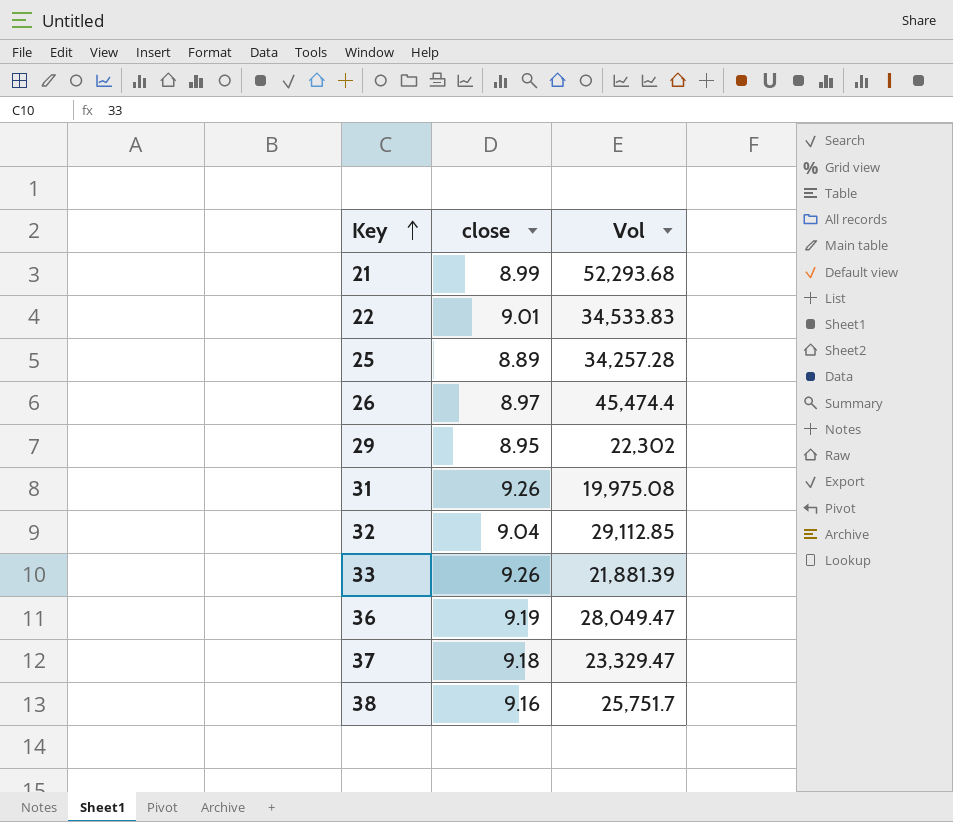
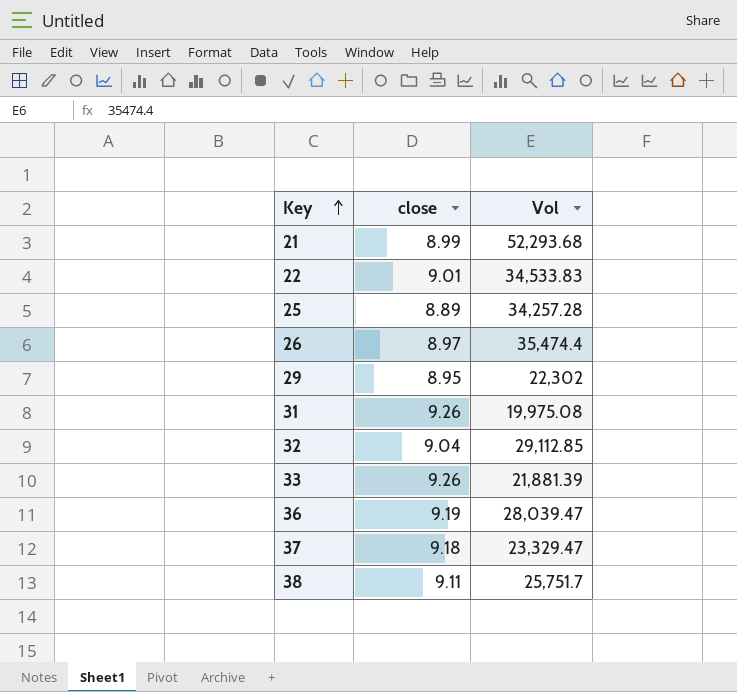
26 | Vol: 45,474.4 -> 35,474.4
36 | Vol: 28,049.47 -> 28,039.47
38 | close: 9.16 -> 9.11

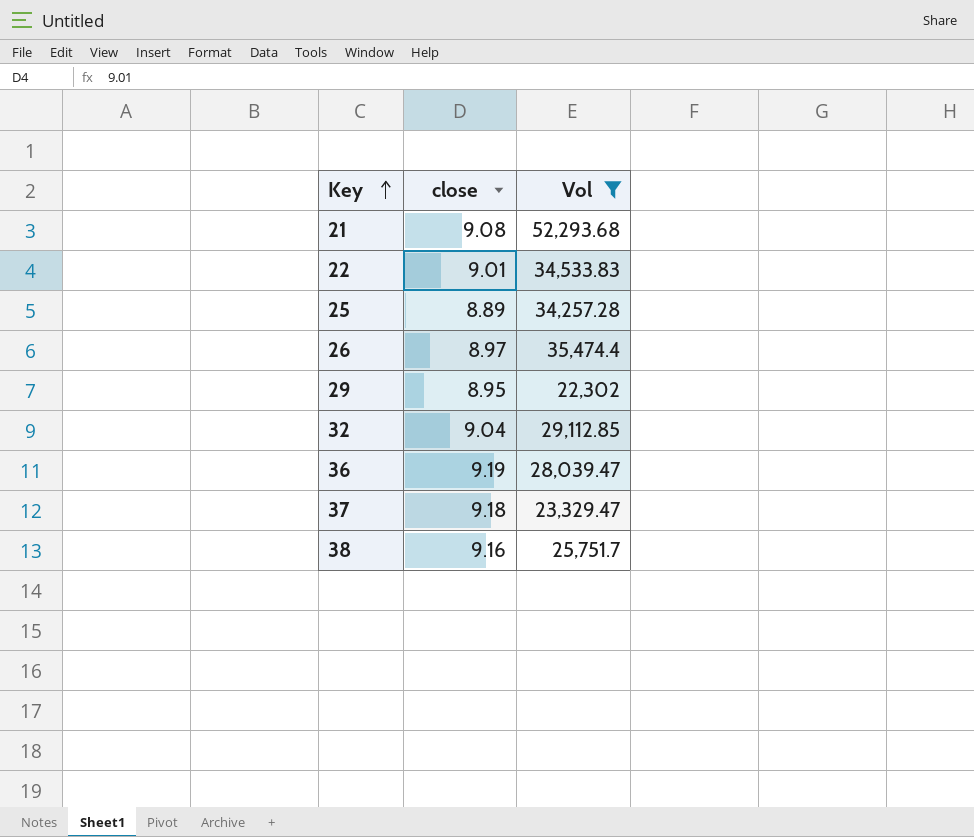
filter: none -> Vol >= 22,302
21 | close: 8.99 -> 9.08
38 | close: 9.11 -> 9.16

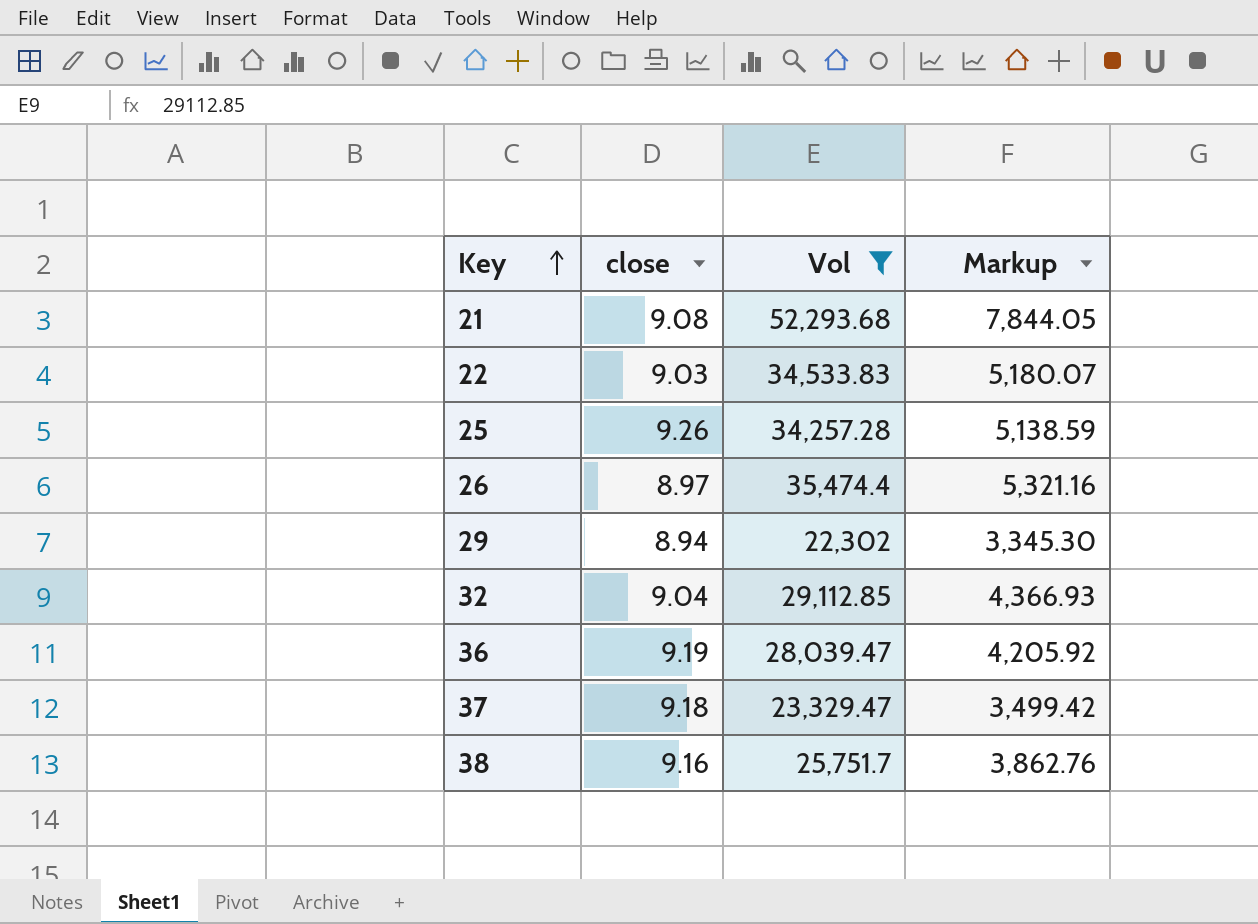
column Markup | formula: none -> [Vol] * 0.15
22 | close: 9.01 -> 9.03
25 | close: 8.89 -> 9.26
29 | close: 8.95 -> 8.94

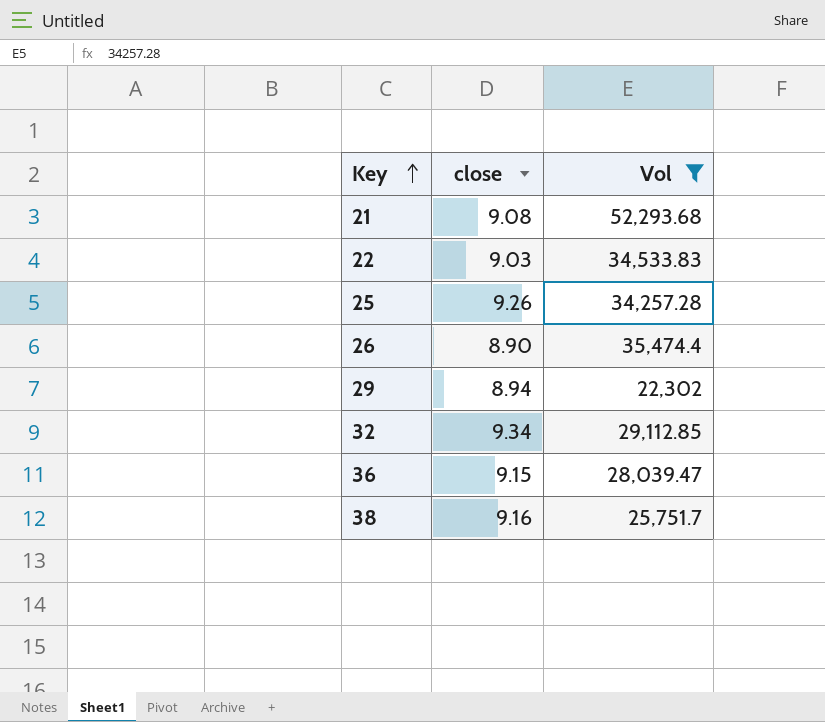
column Markup | formula: [Vol] * 0.15 -> none
row 37: 9.18 | 23,329.47 | 3,499.42 -> none
26 | close: 8.97 -> 8.90
32 | close: 9.04 -> 9.34
36 | close: 9.19 -> 9.15

